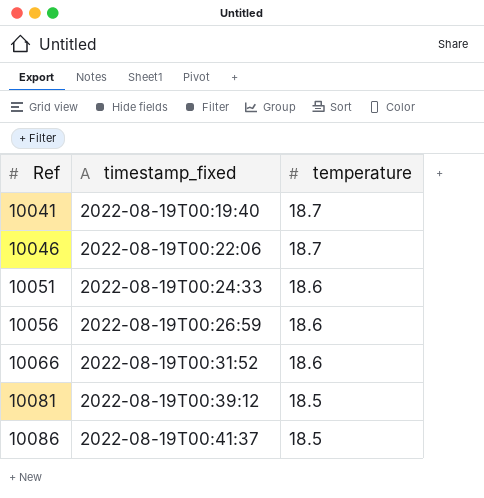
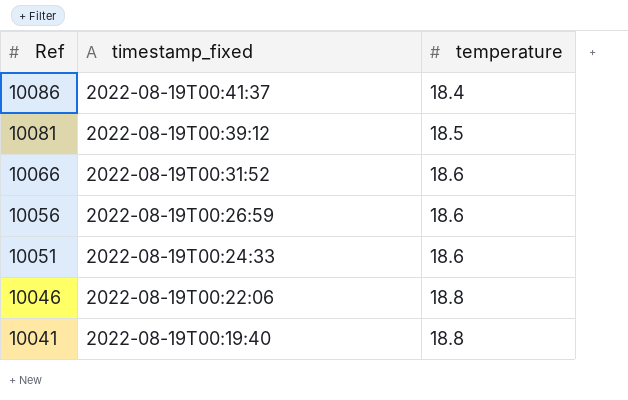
row order: Ref ascending -> Ref descending
10086 | temperature: 18.5 -> 18.4
10046 | temperature: 18.7 -> 18.8
10041 | temperature: 18.7 -> 18.8

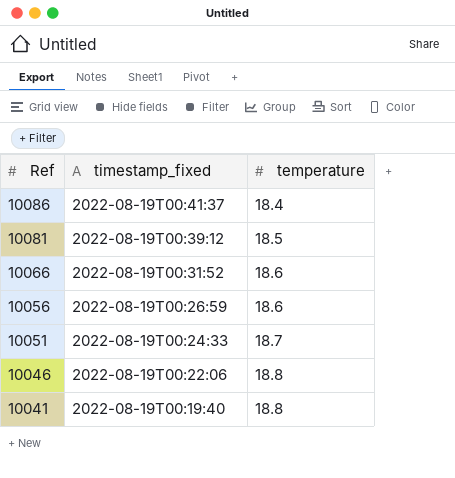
10051 | temperature: 18.6 -> 18.7

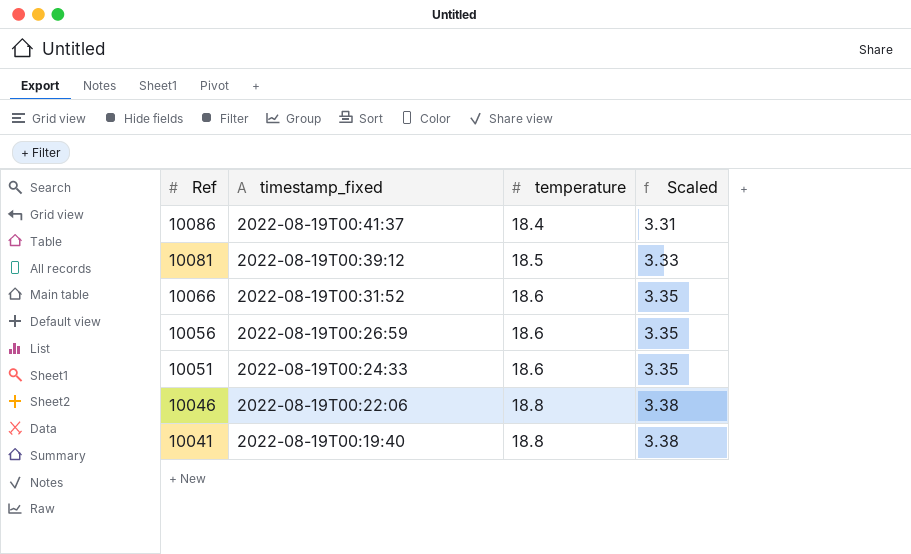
column Scaled | formula: none -> [temperature] * 0.18
10051 | temperature: 18.7 -> 18.6

